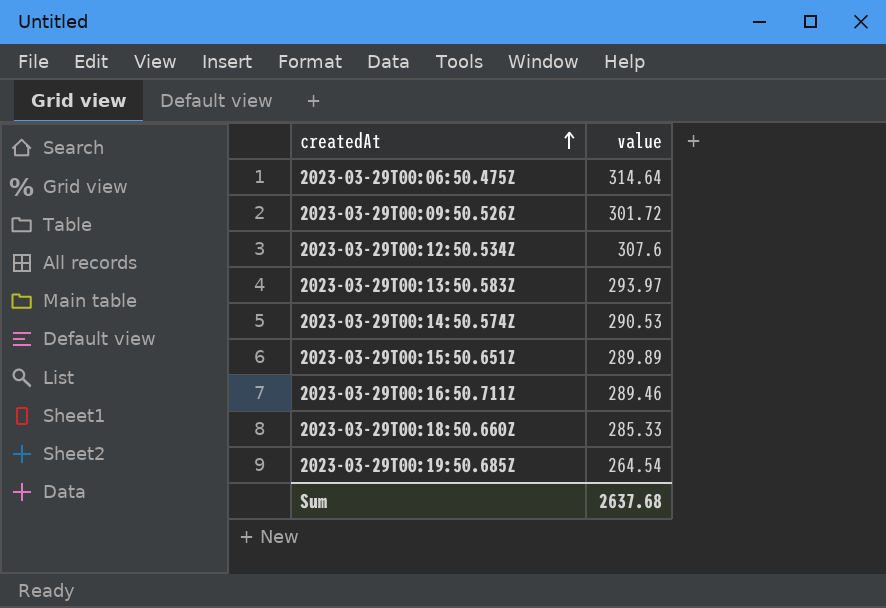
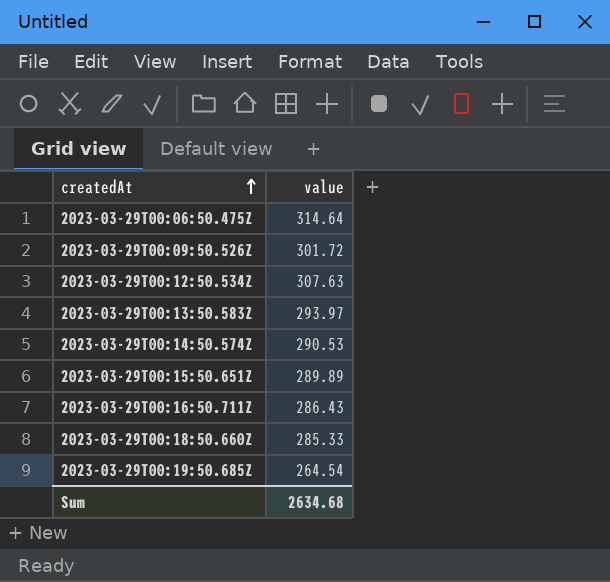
2023-03-29T00:12:50.534Z | value: 307.6 -> 307.63
2023-03-29T00:16:50.711Z | value: 289.46 -> 286.43
Sum | value: 2637.68 -> 2634.68

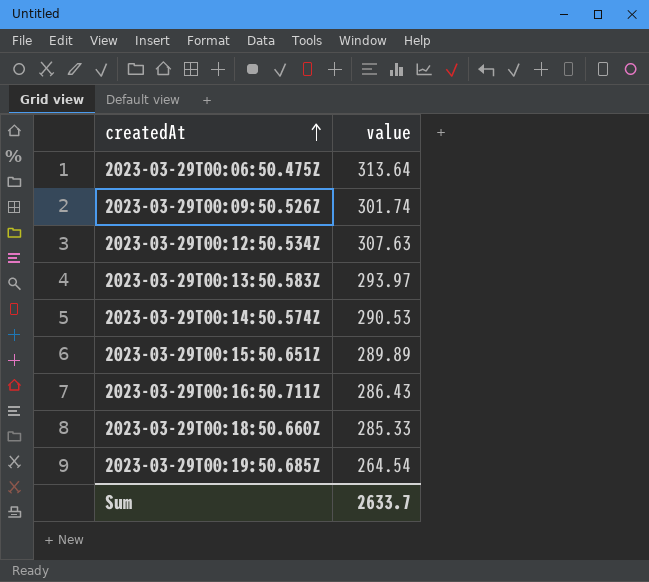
2023-03-29T00:06:50.475Z | value: 314.64 -> 313.64
2023-03-29T00:09:50.526Z | value: 301.72 -> 301.74
Sum | value: 2634.68 -> 2633.7

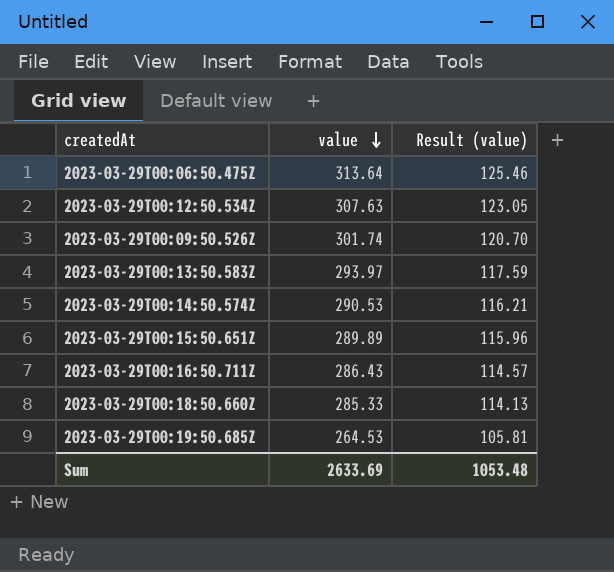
row order: createdAt ascending -> value descending
column Result (value) | formula: none -> [value] * 0.4
2023-03-29T00:19:50.685Z | value: 264.54 -> 264.53
Sum | value: 2633.7 -> 2633.69

